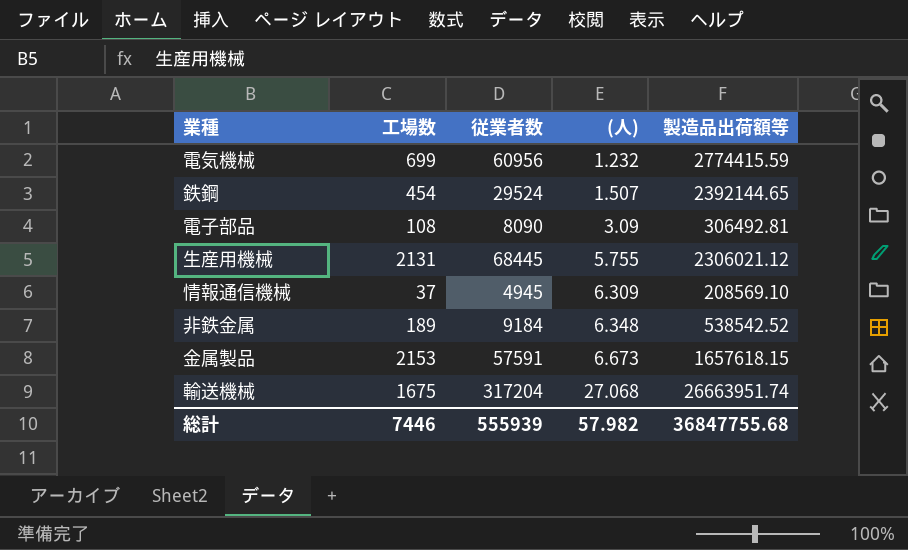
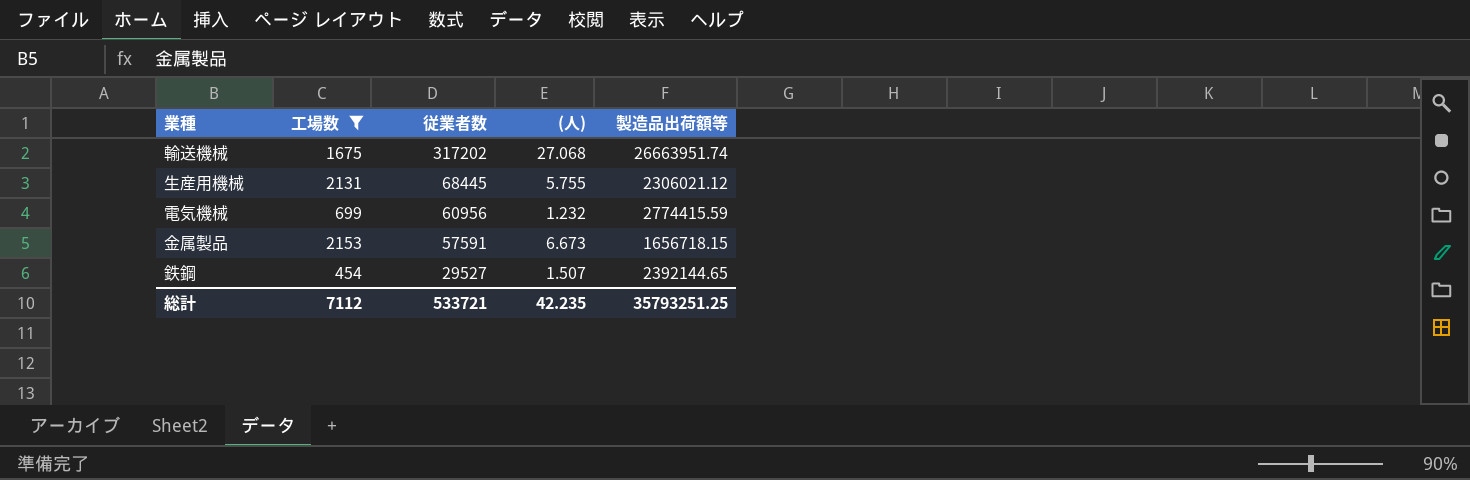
filter: none -> 工場数 >= 454
row order: (人) ascending -> 従業者数 descending
輸送機械 | 従業者数: 317204 -> 317202
金属製品 | 製造品出荷額等: 1657618.15 -> 1656718.15
鉄鋼 | 従業者数: 29524 -> 29527
総計 | 工場数: 7446 -> 7112
総計 | 従業者数: 555939 -> 533721
総計 | (人): 57.982 -> 42.235
総計 | 製造品出荷額等: 36847755.68 -> 35793251.25

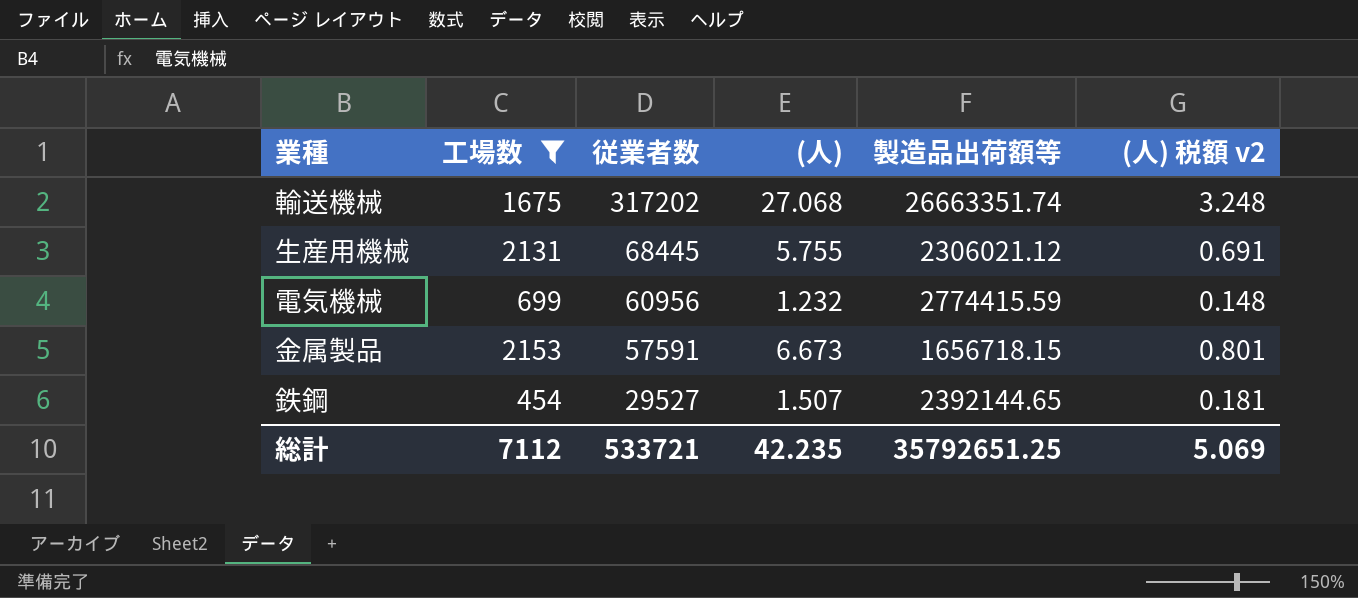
column (人) 税額 v2 | formula: none -> [(人)] * 0.12
輸送機械 | 製造品出荷額等: 26663951.74 -> 26663351.74
総計 | 製造品出荷額等: 35793251.25 -> 35792651.25

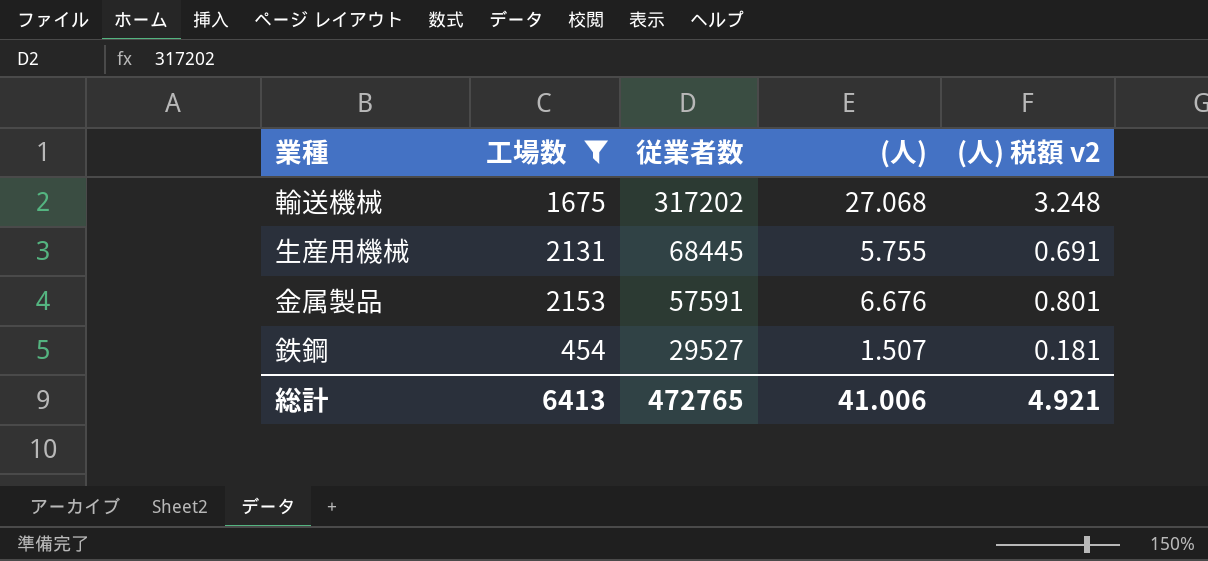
column 製造品出荷額等 | position: 5 -> none
row 電気機械: 699 | 60956 | 1.232 | 2774415.59 | 0.148 -> none
金属製品 | (人): 6.673 -> 6.676
総計 | 工場数: 7112 -> 6413
総計 | 従業者数: 533721 -> 472765
総計 | (人): 42.235 -> 41.006
総計 | (人) 税額 v2: 5.069 -> 4.921

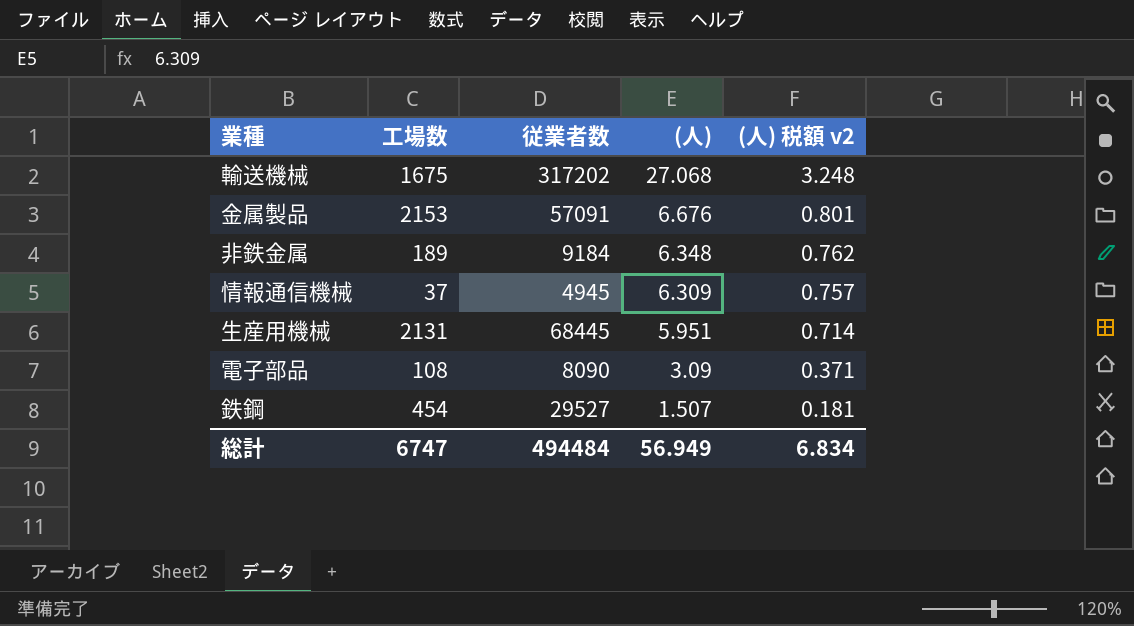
filter: 工場数 >= 454 -> none
row order: 従業者数 descending -> (人) descending
金属製品 | 従業者数: 57591 -> 57091
生産用機械 | (人): 5.755 -> 5.951
生産用機械 | (人) 税額 v2: 0.691 -> 0.714
総計 | 工場数: 6413 -> 6747
総計 | 従業者数: 472765 -> 494484
総計 | (人): 41.006 -> 56.949
総計 | (人) 税額 v2: 4.921 -> 6.834

